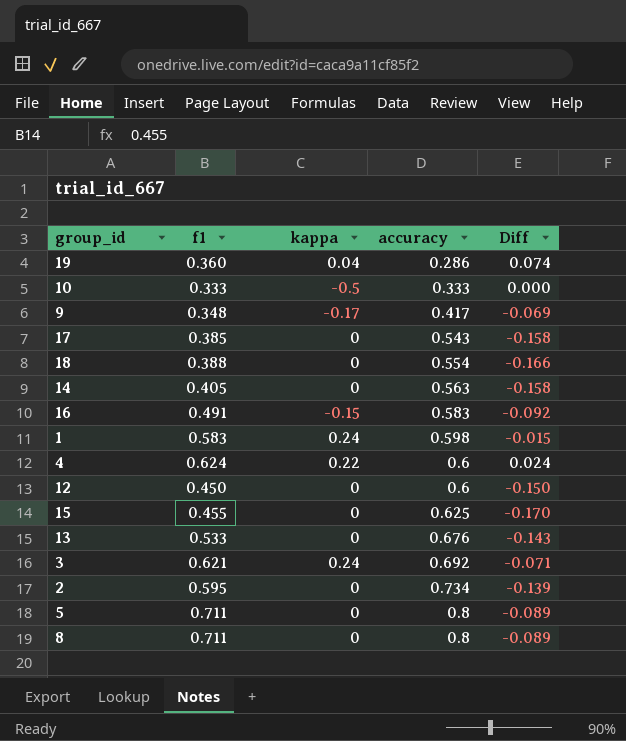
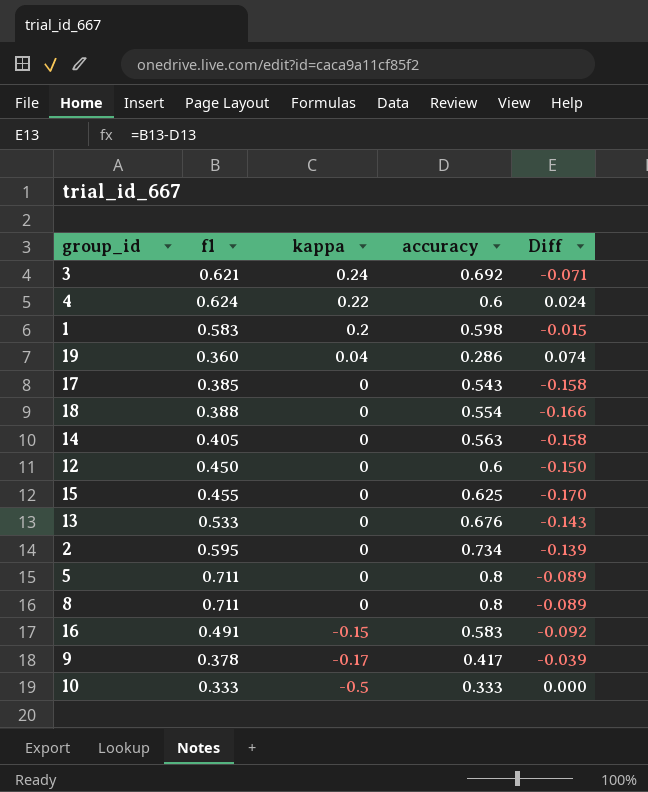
row order: accuracy ascending -> kappa descending
1 | kappa: 0.24 -> 0.2
9 | f1: 0.348 -> 0.378
9 | Diff: -0.069 -> -0.039

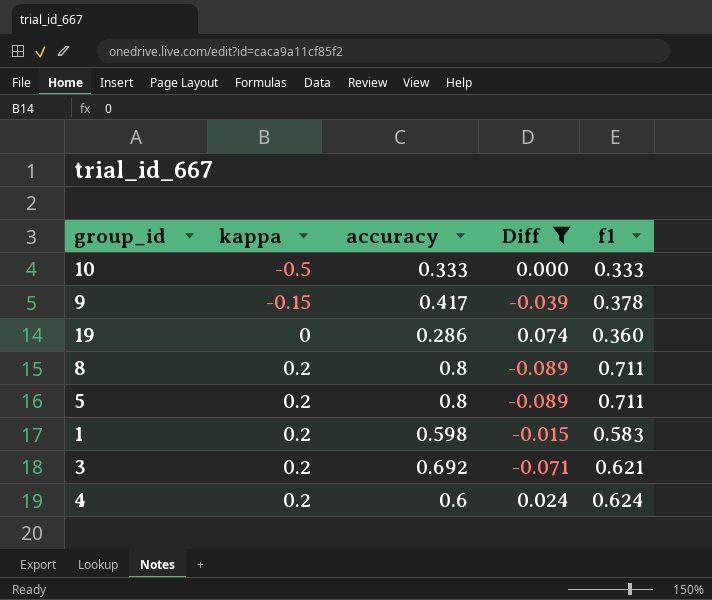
filter: none -> Diff >= -0.089
row order: kappa descending -> kappa ascending
column f1 | position: 2 -> 5
9 | kappa: -0.17 -> -0.15
19 | kappa: 0.04 -> 0
8 | kappa: 0 -> 0.2
5 | kappa: 0 -> 0.2
3 | kappa: 0.24 -> 0.2
4 | kappa: 0.22 -> 0.2

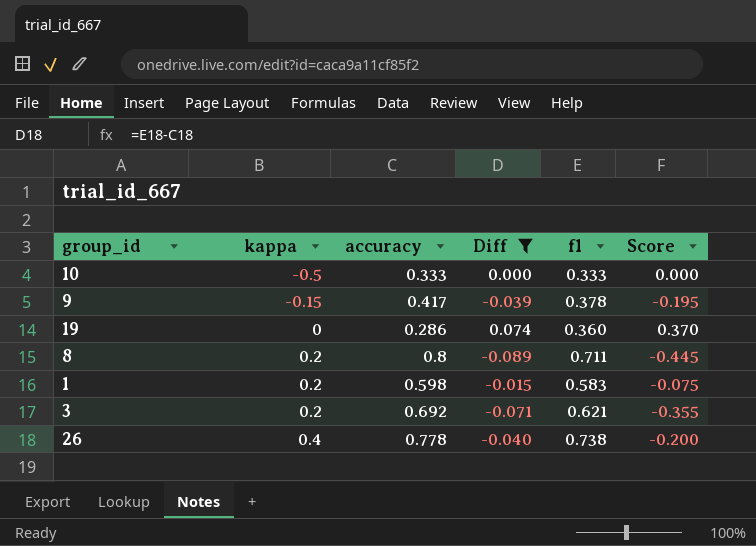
column Score | formula: none -> [Diff] * 5
row 5: 0.2 | 0.8 | -0.089 | 0.711 -> none
row 4: 0.2 | 0.6 | 0.024 | 0.624 -> none
row 26: none -> 0.4 | 0.778 | -0.040 | 0.738 | -0.200

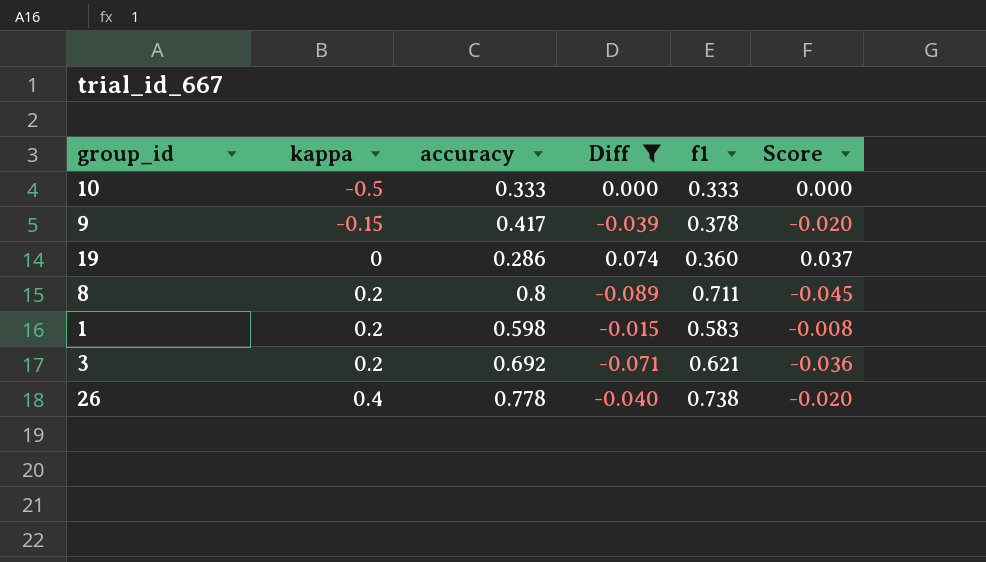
column Score | formula: [Diff] * 5 -> [Diff] * 0.5

